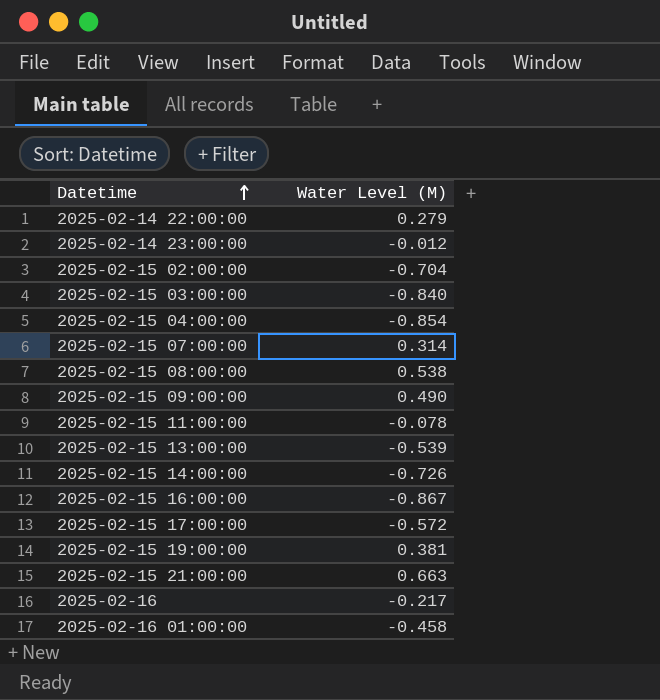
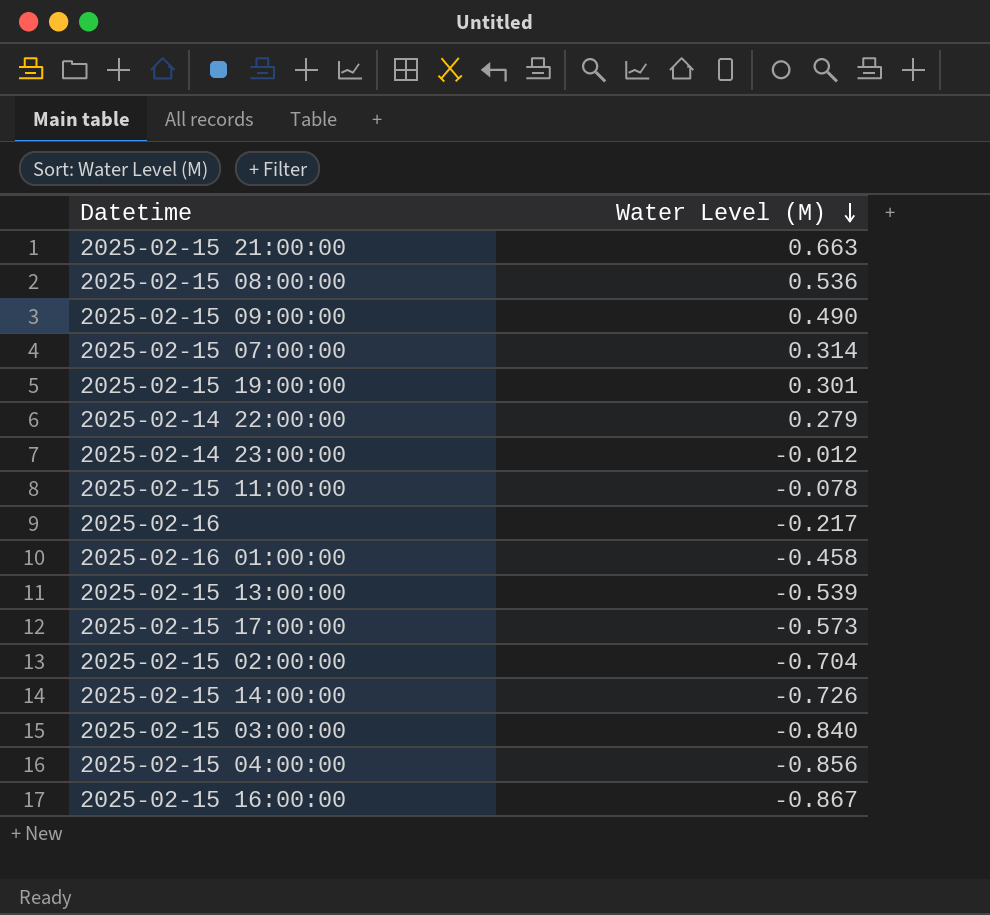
row order: Datetime ascending -> Water Level (M) descending
2025-02-15 08:00:00 | Water Level (M): 0.538 -> 0.536
2025-02-15 19:00:00 | Water Level (M): 0.381 -> 0.301
2025-02-15 17:00:00 | Water Level (M): -0.572 -> -0.573
2025-02-15 04:00:00 | Water Level (M): -0.854 -> -0.856

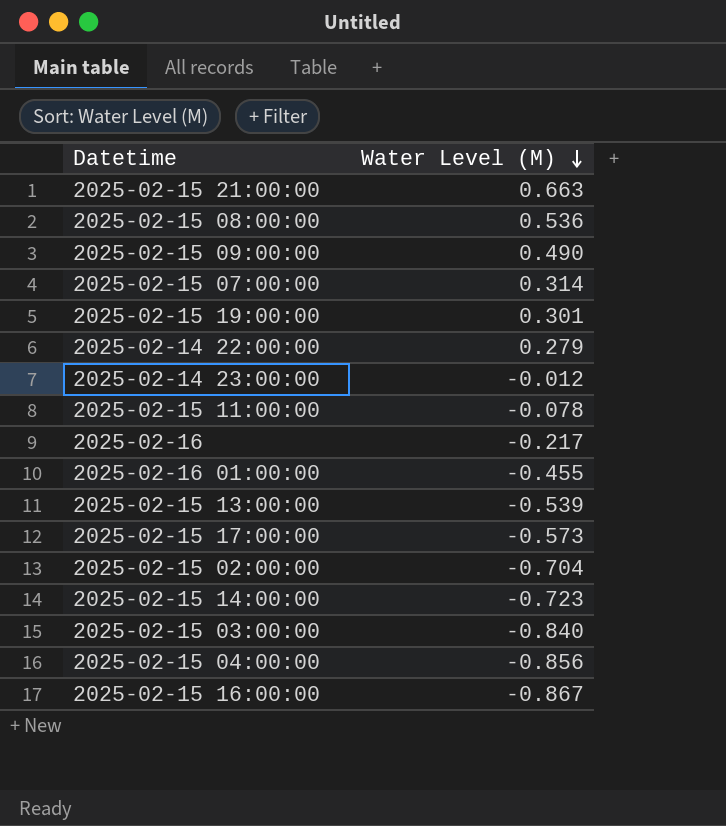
2025-02-16 01:00:00 | Water Level (M): -0.458 -> -0.455
2025-02-15 14:00:00 | Water Level (M): -0.726 -> -0.723

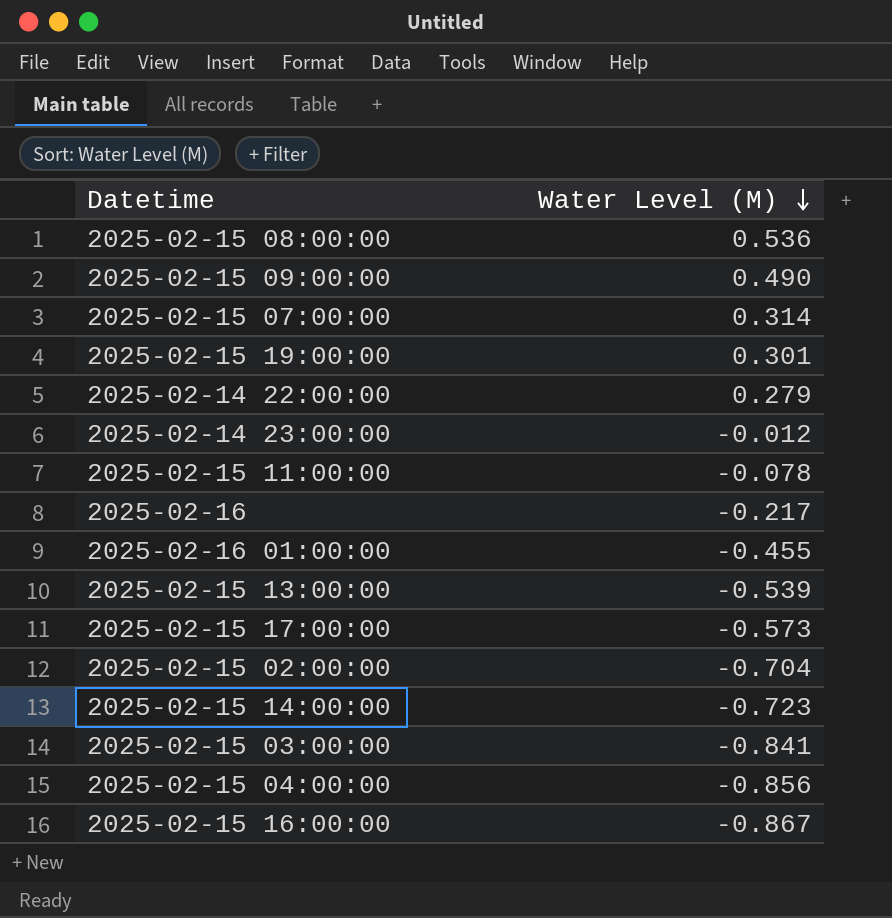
row 2025-02-15 21:00:00: 0.663 -> none
2025-02-15 03:00:00 | Water Level (M): -0.840 -> -0.841

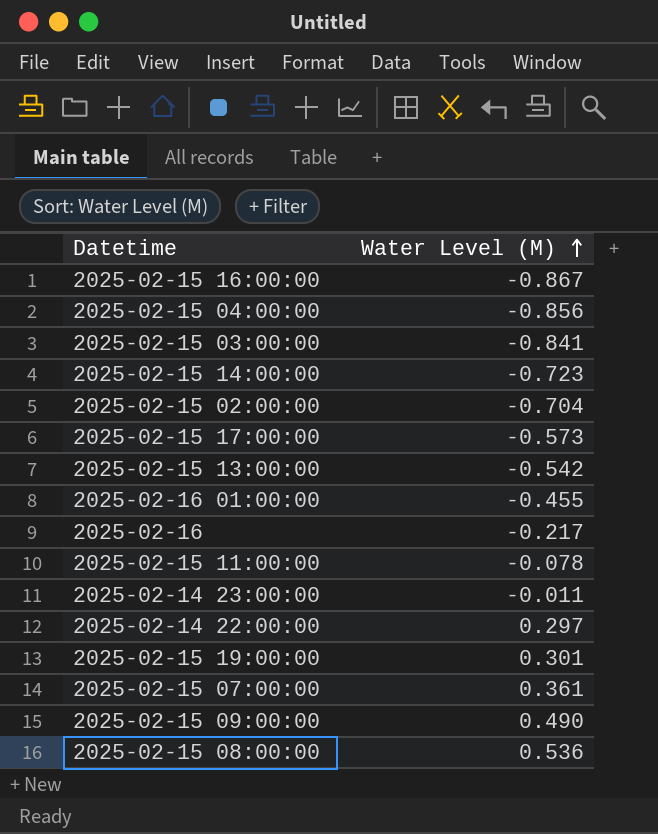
row order: Water Level (M) descending -> Water Level (M) ascending
2025-02-15 13:00:00 | Water Level (M): -0.539 -> -0.542
2025-02-14 23:00:00 | Water Level (M): -0.012 -> -0.011
2025-02-14 22:00:00 | Water Level (M): 0.279 -> 0.297
2025-02-15 07:00:00 | Water Level (M): 0.314 -> 0.361

